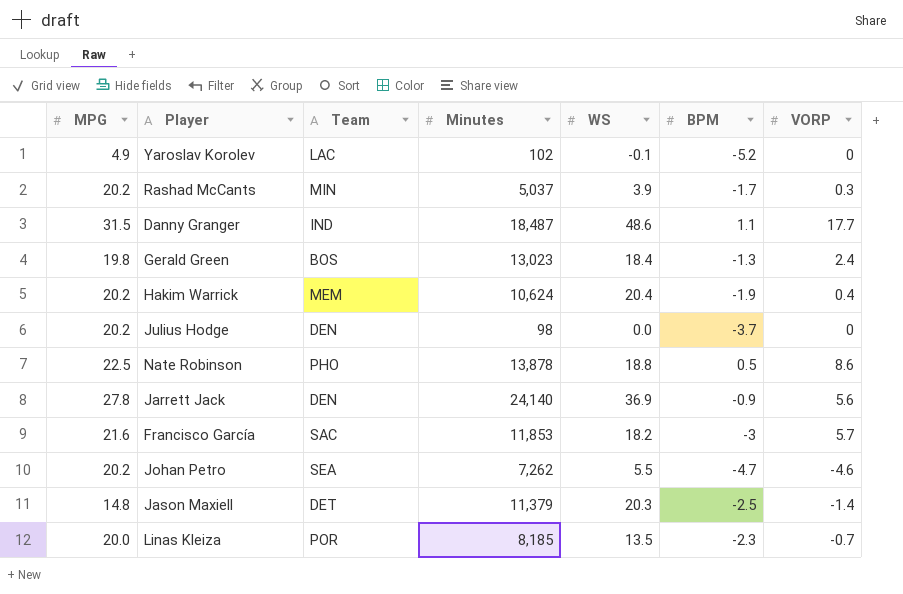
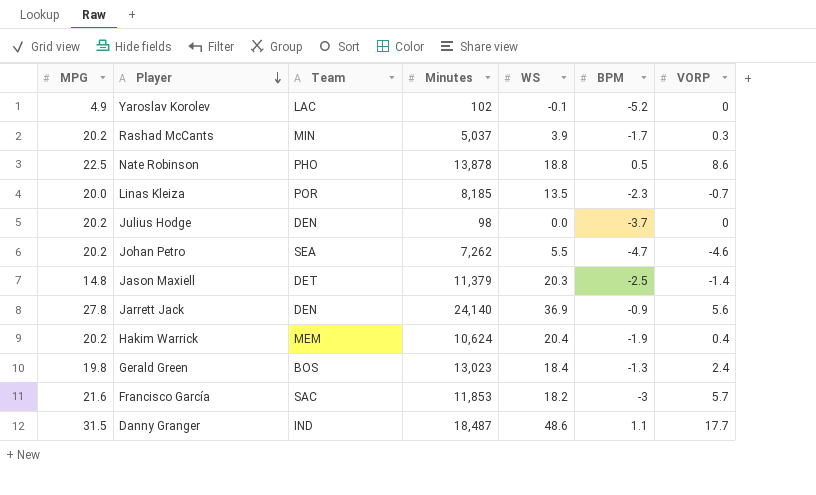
row order: none -> Player descending

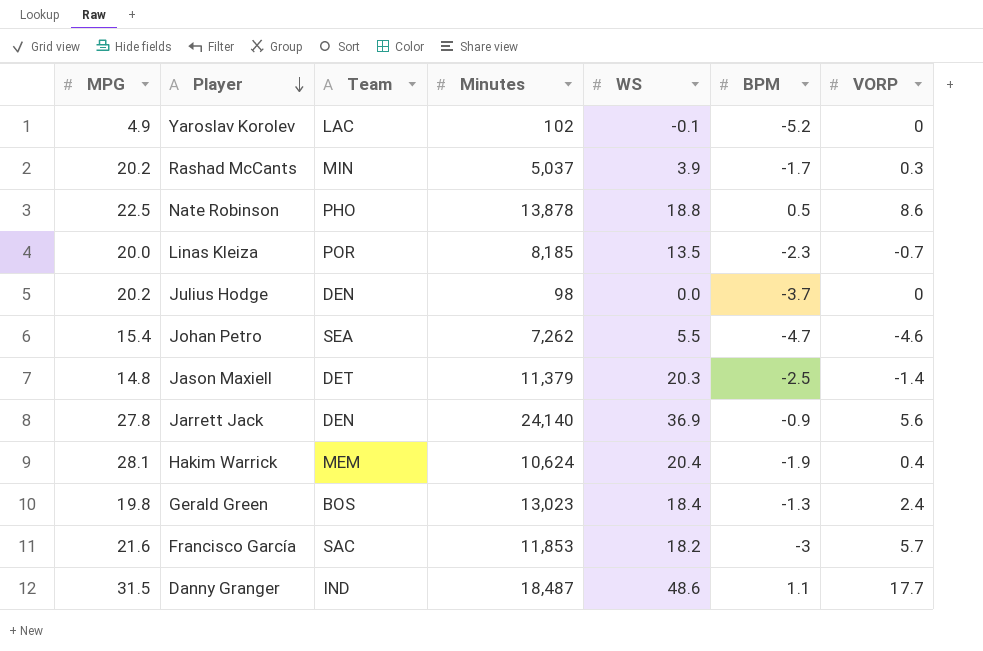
Johan Petro | MPG: 20.2 -> 15.4
Hakim Warrick | MPG: 20.2 -> 28.1

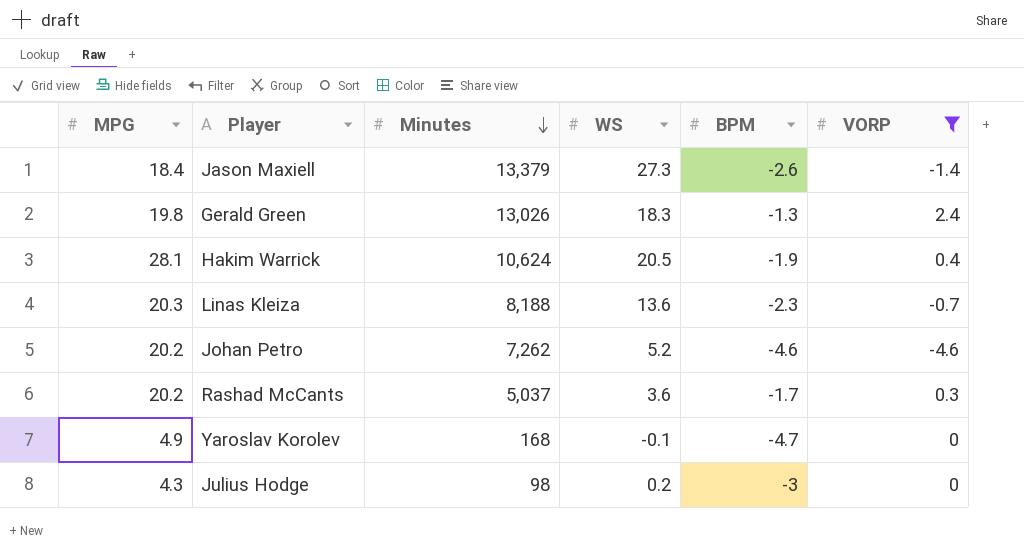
filter: none -> VORP <= 2.4
row order: Player descending -> Minutes descending
column Team | position: 3 -> none
Jason Maxiell | MPG: 14.8 -> 18.4
Jason Maxiell | Minutes: 11,379 -> 13,379
Jason Maxiell | WS: 20.3 -> 27.3
Jason Maxiell | BPM: -2.5 -> -2.6
Gerald Green | Minutes: 13,023 -> 13,026
Gerald Green | WS: 18.4 -> 18.3
Hakim Warrick | WS: 20.4 -> 20.5
Linas Kleiza | MPG: 20.0 -> 20.3
Linas Kleiza | Minutes: 8,185 -> 8,188
Linas Kleiza | WS: 13.5 -> 13.6
Johan Petro | MPG: 15.4 -> 20.2
Johan Petro | WS: 5.5 -> 5.2
Johan Petro | BPM: -4.7 -> -4.6
Rashad McCants | WS: 3.9 -> 3.6
Yaroslav Korolev | Minutes: 102 -> 168
Yaroslav Korolev | BPM: -5.2 -> -4.7
Julius Hodge | MPG: 20.2 -> 4.3
Julius Hodge | WS: 0.0 -> 0.2
Julius Hodge | BPM: -3.7 -> -3

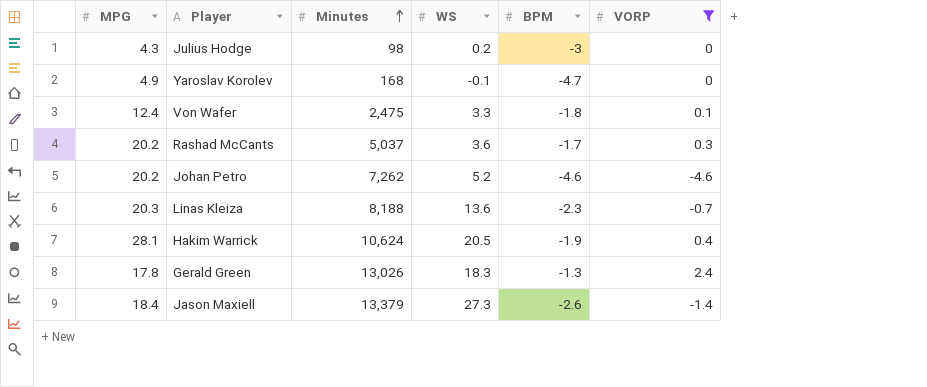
row order: Minutes descending -> Minutes ascending
row Von Wafer: none -> 12.4 | 2,475 | 3.3 | -1.8 | 0.1
Gerald Green | MPG: 19.8 -> 17.8

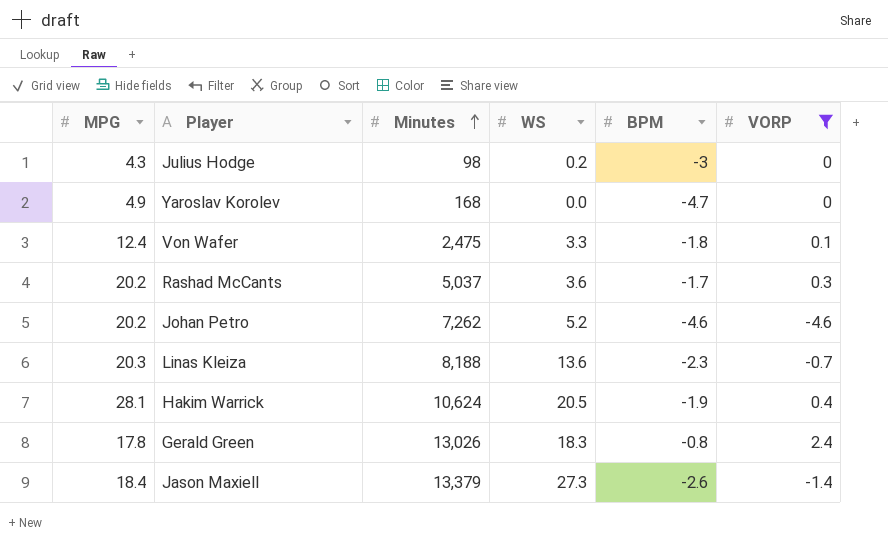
Yaroslav Korolev | WS: -0.1 -> 0.0
Gerald Green | BPM: -1.3 -> -0.8

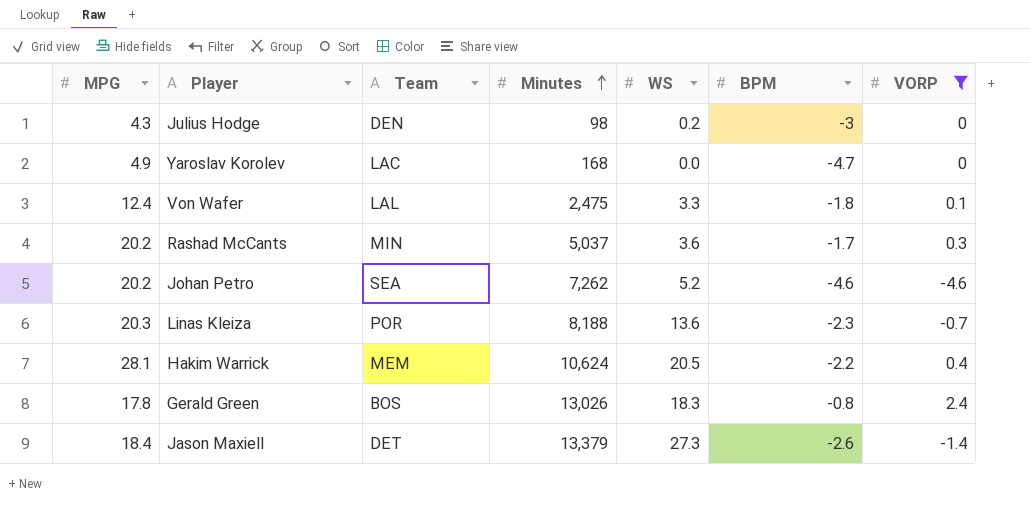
column Team | position: none -> 3
Hakim Warrick | BPM: -1.9 -> -2.2

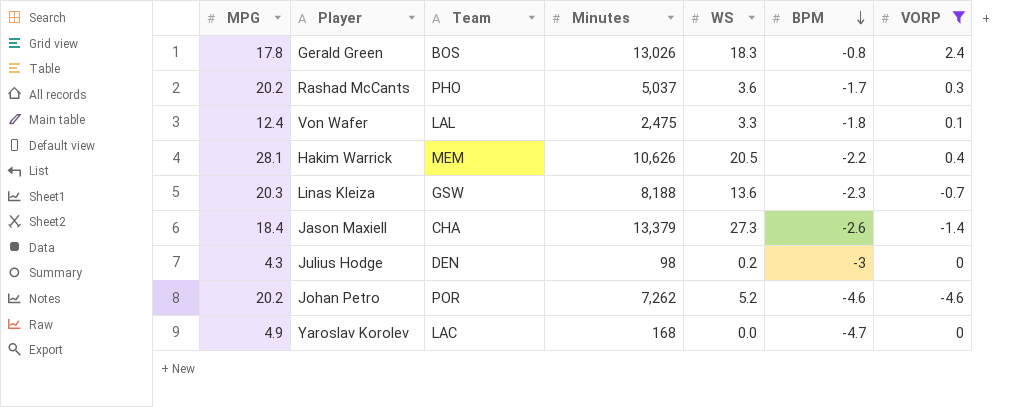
row order: Minutes ascending -> BPM descending
Rashad McCants | Team: MIN -> PHO
Hakim Warrick | Minutes: 10,624 -> 10,626
Linas Kleiza | Team: POR -> GSW
Jason Maxiell | Team: DET -> CHA
Johan Petro | Team: SEA -> POR

